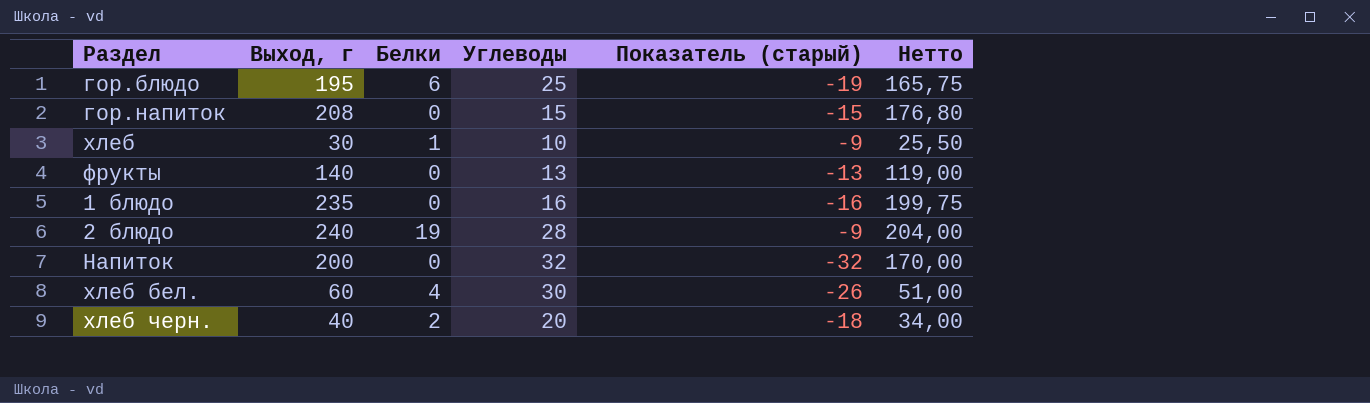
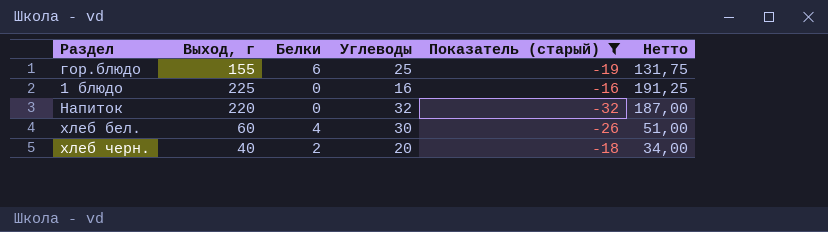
filter: none -> Показатель (старый) <= -16
гор.блюдо | Выход, г: 195 -> 155
гор.блюдо | Нетто: 165,75 -> 131,75
1 блюдо | Выход, г: 235 -> 225
1 блюдо | Нетто: 199,75 -> 191,25
Напиток | Выход, г: 200 -> 220
Напиток | Нетто: 170,00 -> 187,00

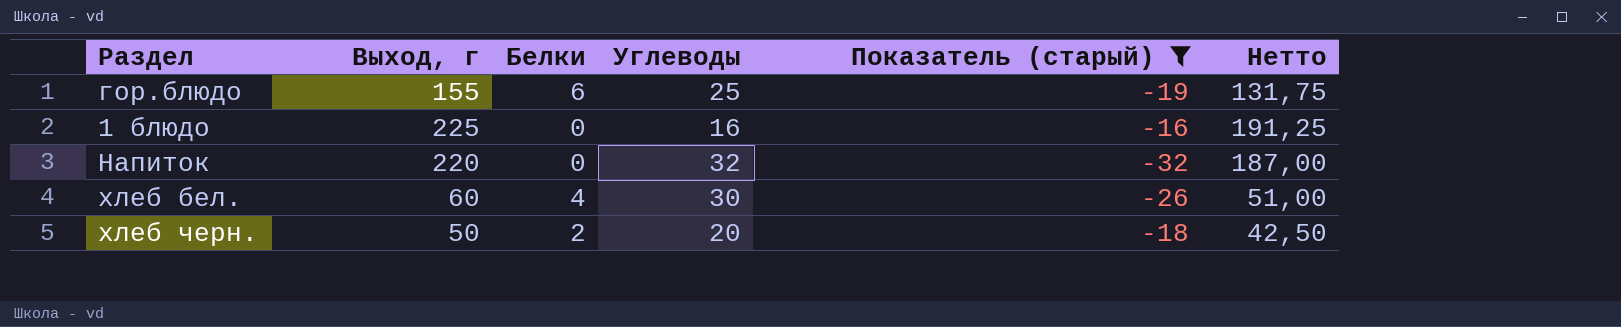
хлеб черн. | Выход, г: 40 -> 50
хлеб черн. | Нетто: 34,00 -> 42,50

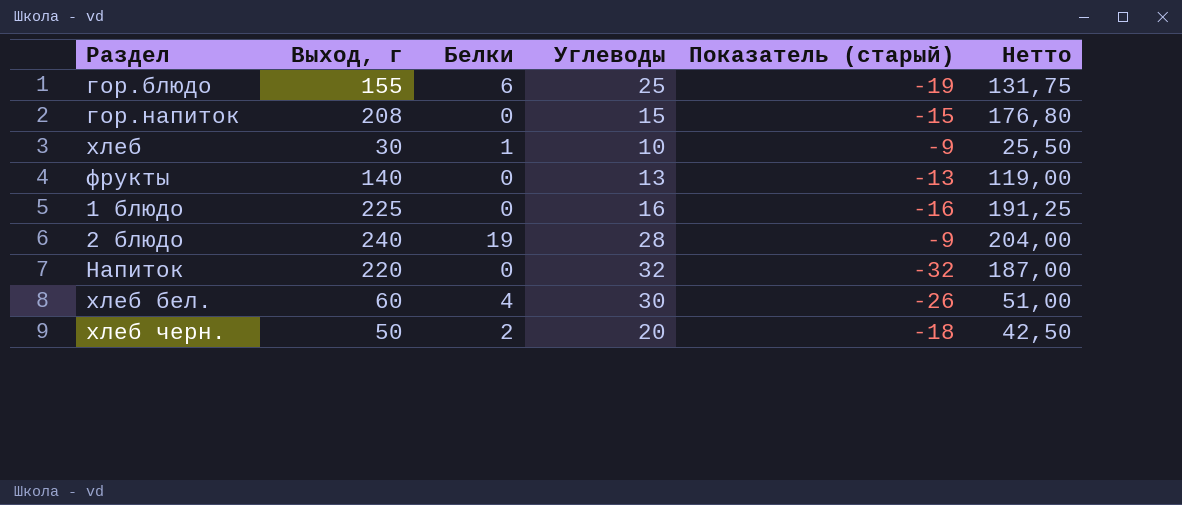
filter: Показатель (старый) <= -16 -> none

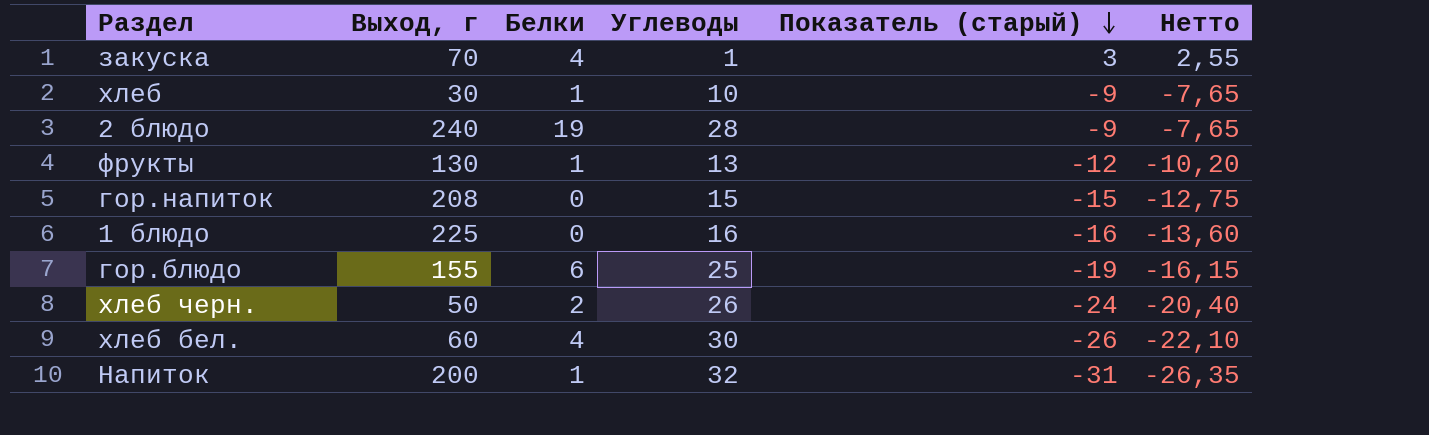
row order: none -> Показатель (старый) descending
column Нетто | formula: [Выход, г] * 0,85 -> [Показатель (старый)] * 0,85
row закуска: none -> 70 | 4 | 1 | 3 | 2,55
фрукты | Выход, г: 140 -> 130
фрукты | Белки: 0 -> 1
фрукты | Показатель (старый): -13 -> -12
хлеб черн. | Углеводы: 20 -> 26
хлеб черн. | Показатель (старый): -18 -> -24
Напиток | Выход, г: 220 -> 200
Напиток | Белки: 0 -> 1
Напиток | Показатель (старый): -32 -> -31

